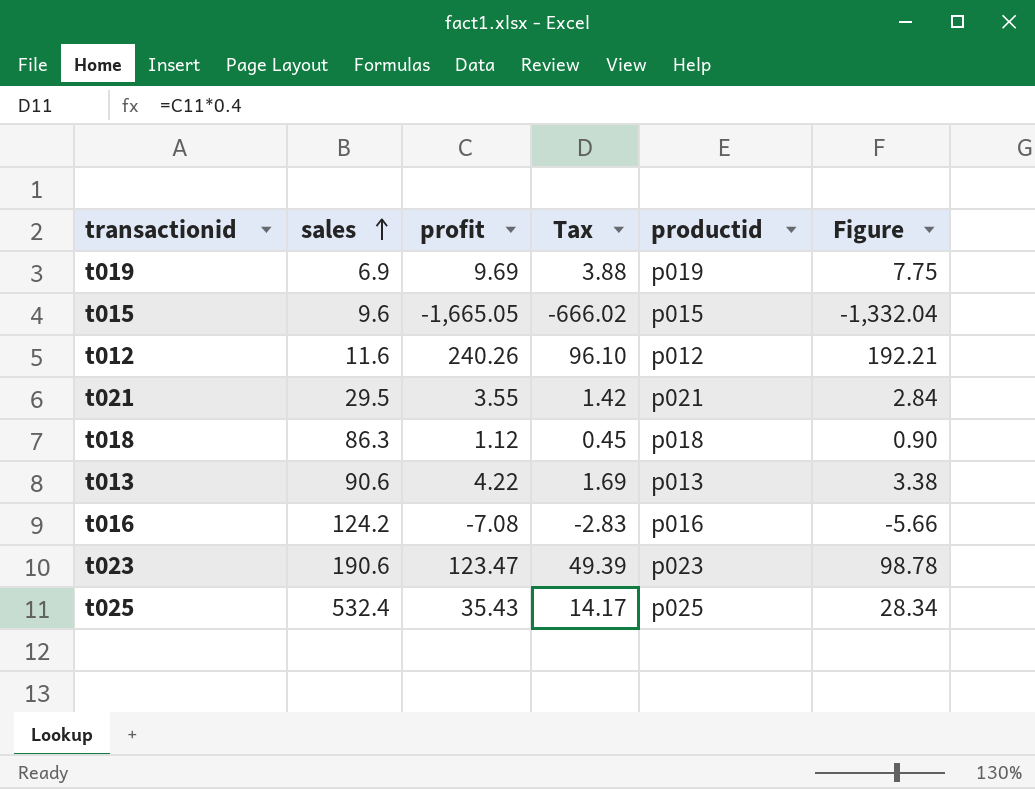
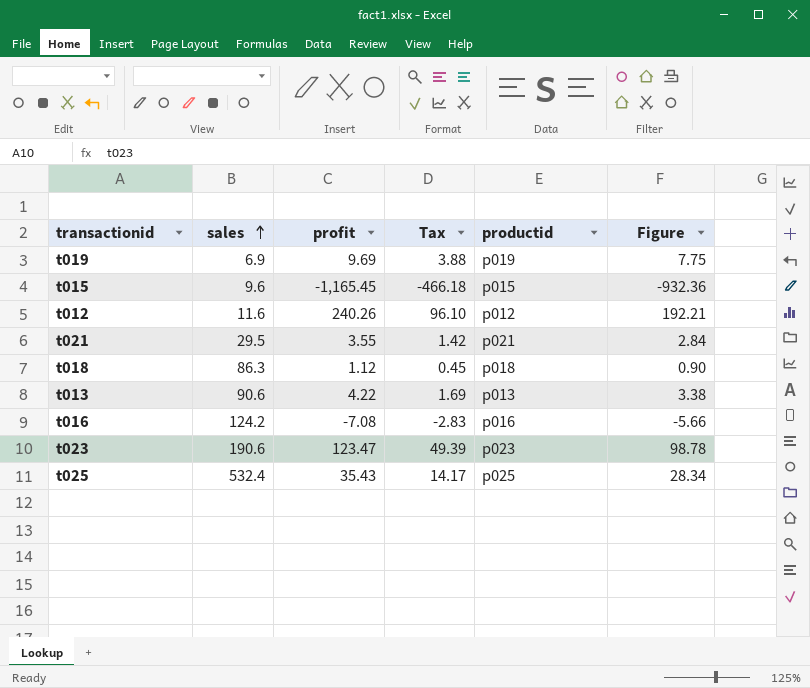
t015 | profit: -1,665.05 -> -1,165.45
t015 | Tax: -666.02 -> -466.18
t015 | Figure: -1,332.04 -> -932.36

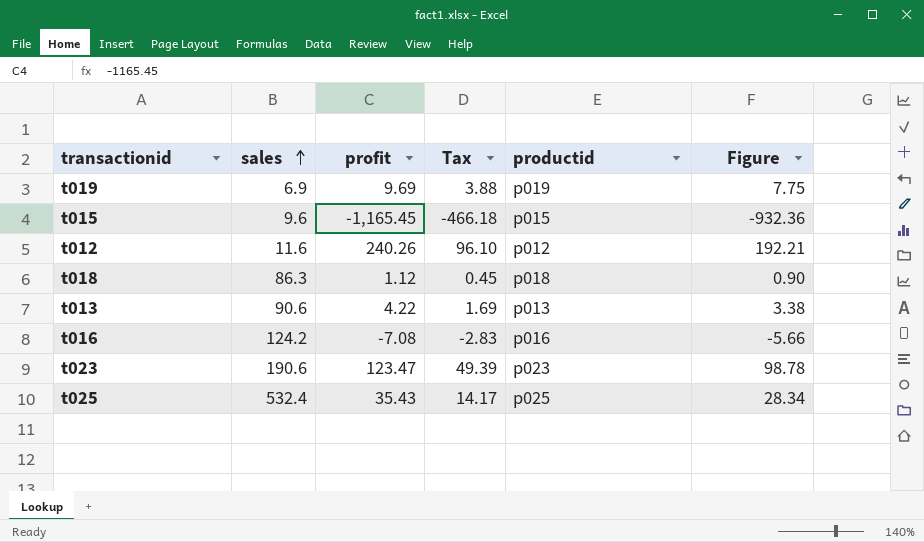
row t021: 29.5 | 3.55 | 1.42 | p021 | 2.84 -> none

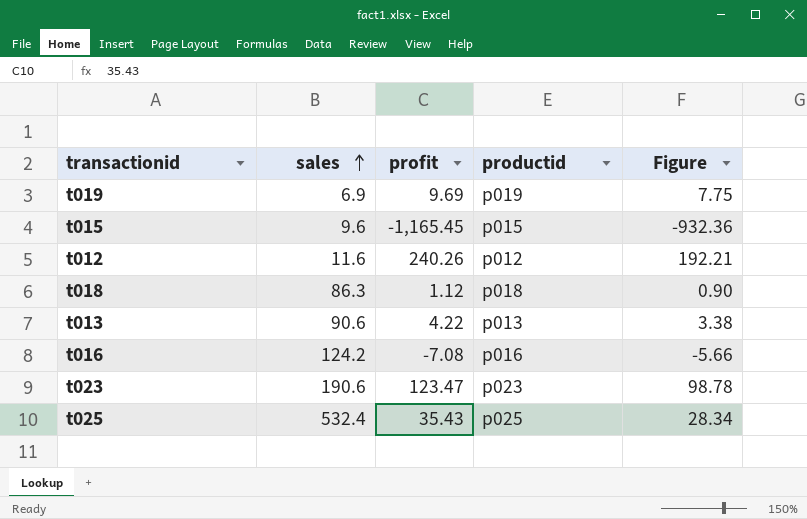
column Tax | formula: [profit] * 0.4 -> none

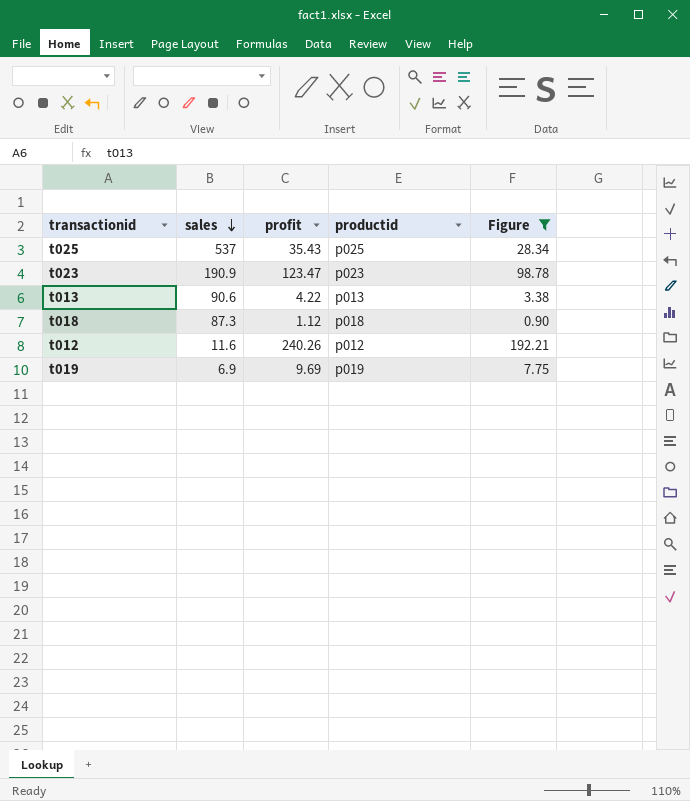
filter: none -> Figure >= 0.90
row order: sales ascending -> sales descending
t025 | sales: 532.4 -> 537
t023 | sales: 190.6 -> 190.9
t018 | sales: 86.3 -> 87.3

